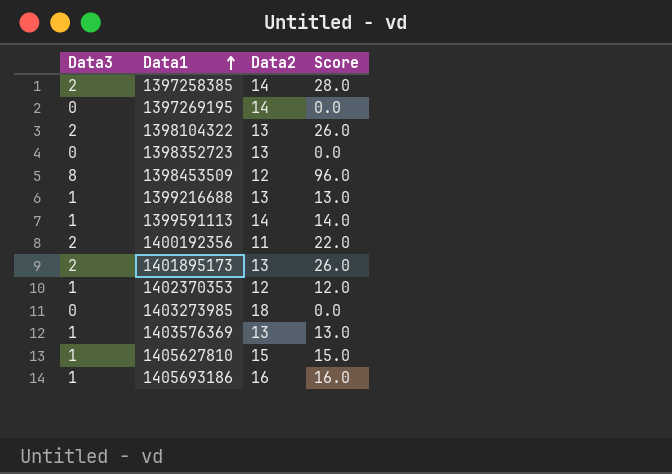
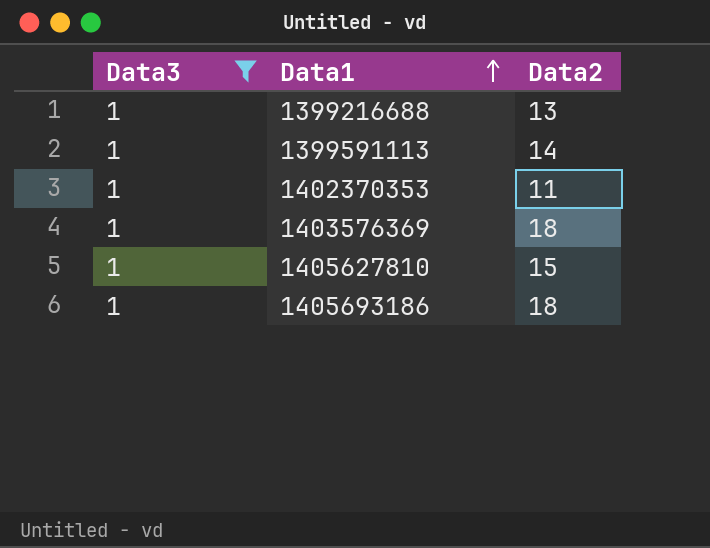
filter: none -> Data3 = 1
column Score | formula: [Data3] * [Data2] -> none
1402370353 | Data2: 12 -> 11
1403576369 | Data2: 13 -> 18
1405693186 | Data2: 16 -> 18

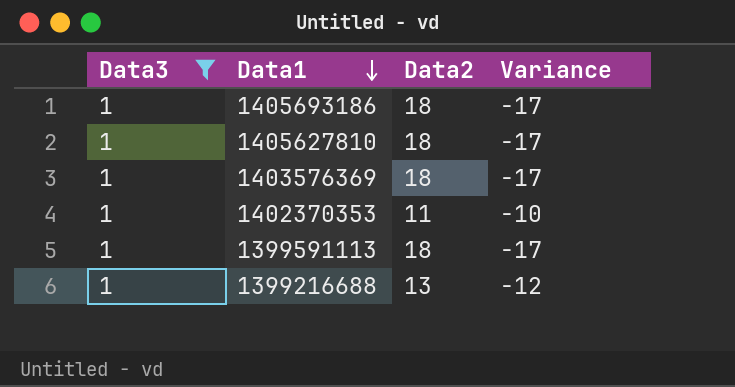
row order: Data1 ascending -> Data1 descending
column Variance | formula: none -> [Data3] - [Data2]
1405627810 | Data2: 15 -> 18
1399591113 | Data2: 14 -> 18

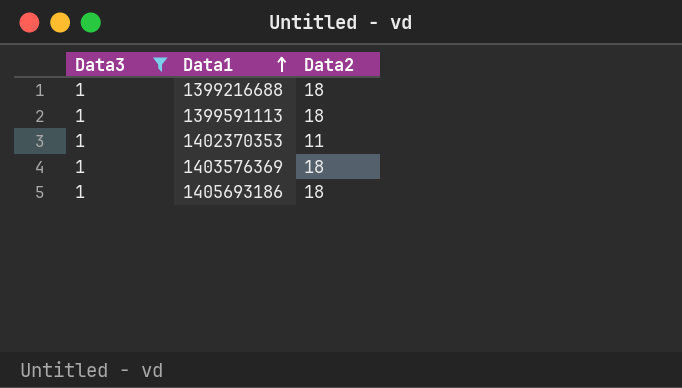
row order: Data1 descending -> Data1 ascending
column Variance | formula: [Data3] - [Data2] -> none
row 1405627810: 1 | 18 | -17 -> none
1399216688 | Data2: 13 -> 18

